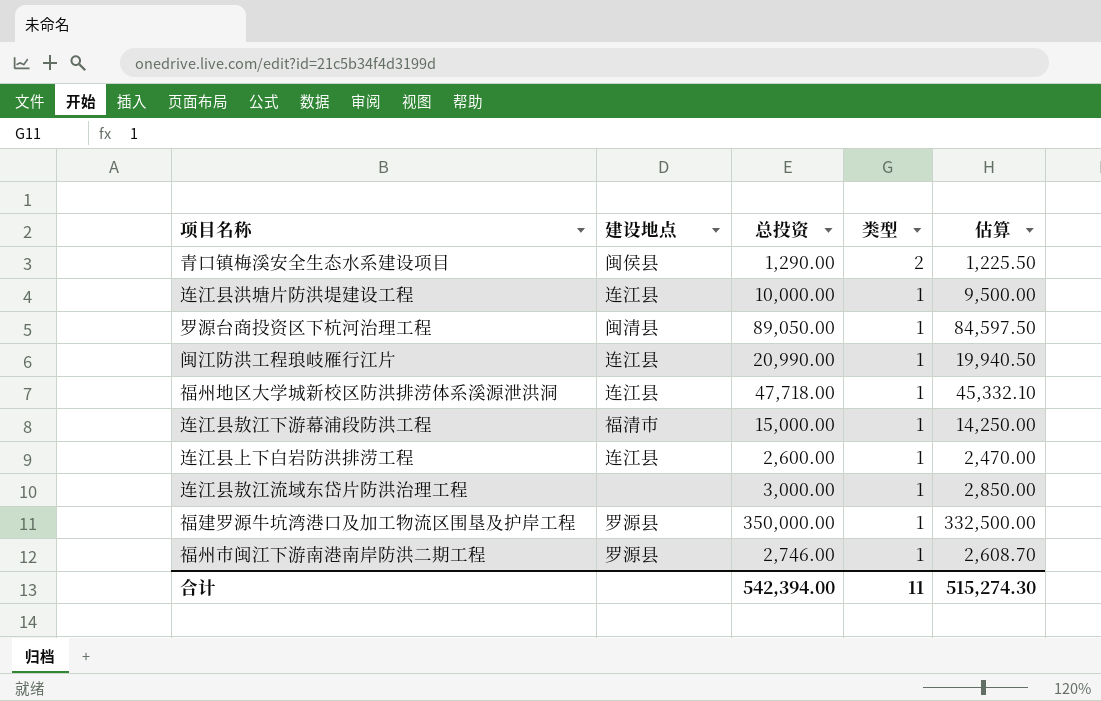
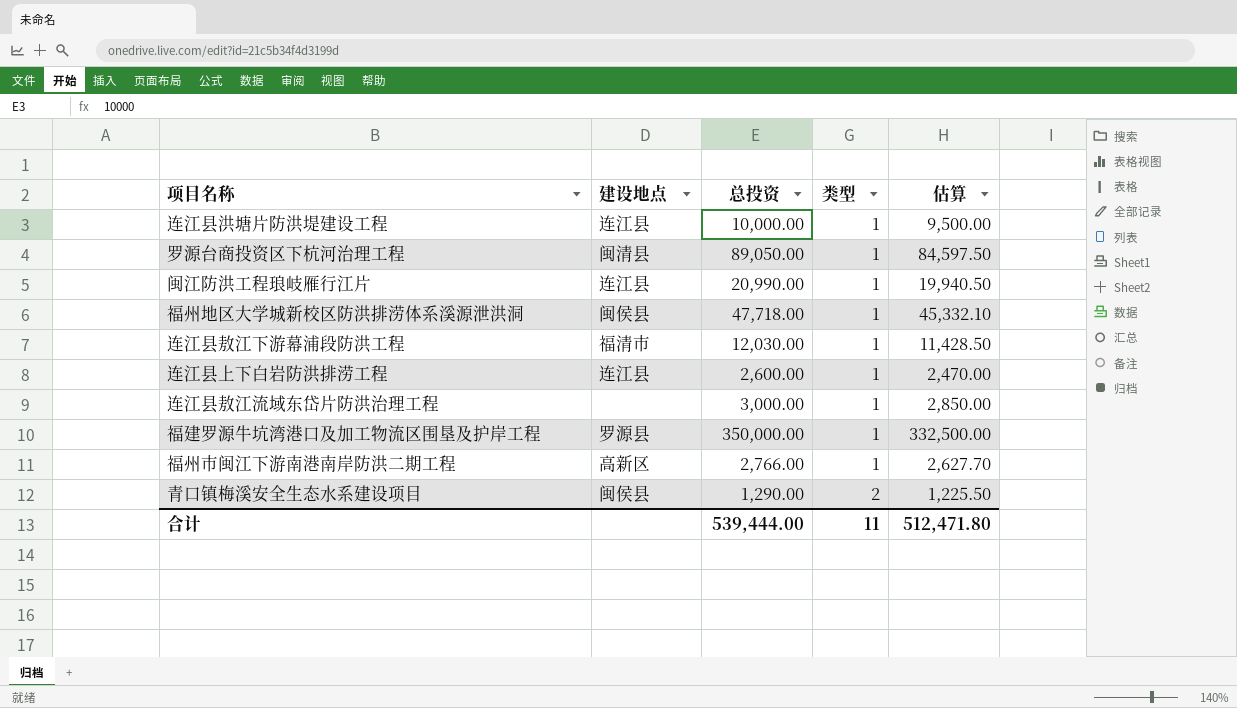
row order: 类型 descending -> 类型 ascending
福州地区大学城新校区防洪排涝体系溪源泄洪洞 | 建设地点: 连江县 -> 闽侯县
连江县敖江下游幕浦段防洪工程 | 总投资: 15,000.00 -> 12,030.00
连江县敖江下游幕浦段防洪工程 | 估算: 14,250.00 -> 11,428.50
福州市闽江下游南港南岸防洪二期工程 | 建设地点: 罗源县 -> 高新区
福州市闽江下游南港南岸防洪二期工程 | 总投资: 2,746.00 -> 2,766.00
福州市闽江下游南港南岸防洪二期工程 | 估算: 2,608.70 -> 2,627.70
合计 | 总投资: 542,394.00 -> 539,444.00
合计 | 估算: 515,274.30 -> 512,471.80

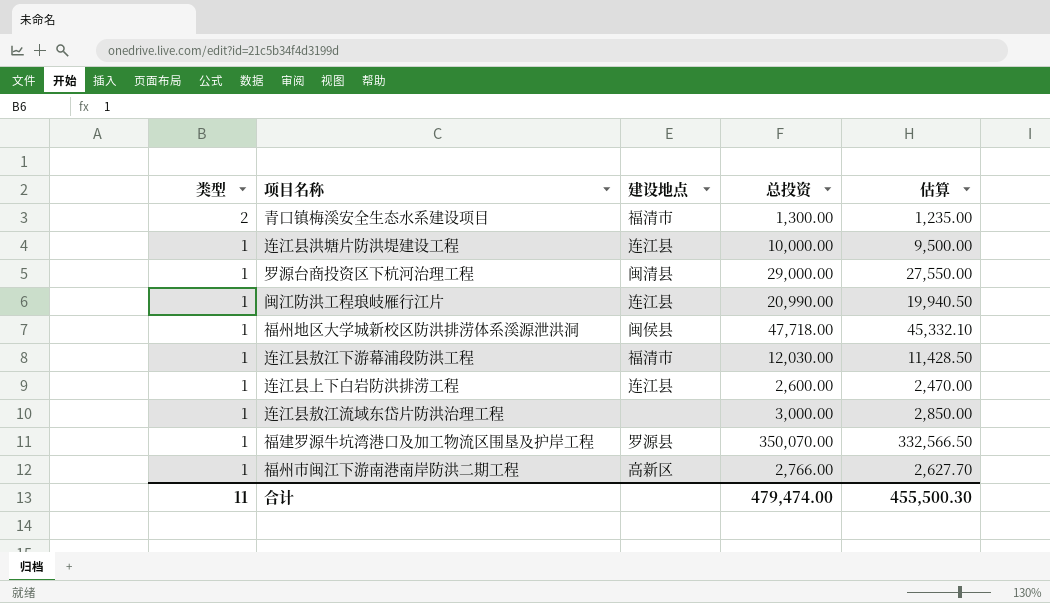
row order: 类型 ascending -> 类型 descending
column 类型 | position: 4 -> 1
青口镇梅溪安全生态水系建设项目 | 建设地点: 闽侯县 -> 福清市
青口镇梅溪安全生态水系建设项目 | 总投资: 1,290.00 -> 1,300.00
青口镇梅溪安全生态水系建设项目 | 估算: 1,225.50 -> 1,235.00
罗源台商投资区下杭河治理工程 | 总投资: 89,050.00 -> 29,000.00
罗源台商投资区下杭河治理工程 | 估算: 84,597.50 -> 27,550.00
福建罗源牛坑湾港口及加工物流区围垦及护岸工程 | 总投资: 350,000.00 -> 350,070.00
福建罗源牛坑湾港口及加工物流区围垦及护岸工程 | 估算: 332,500.00 -> 332,566.50
合计 | 总投资: 539,444.00 -> 479,474.00
合计 | 估算: 512,471.80 -> 455,500.30

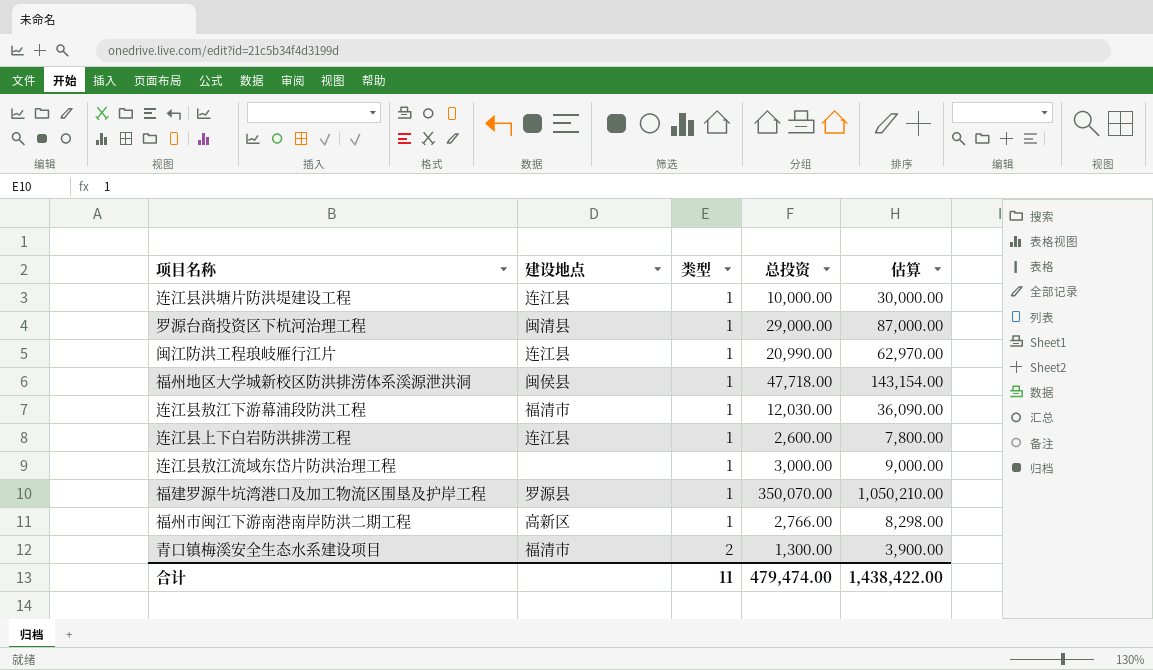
row order: 类型 descending -> 类型 ascending
column 类型 | position: 1 -> 3
column 估算 | formula: [总投资] * 0.95 -> [总投资] * 3
合计 | 估算: 455,500.30 -> 1,438,422.00

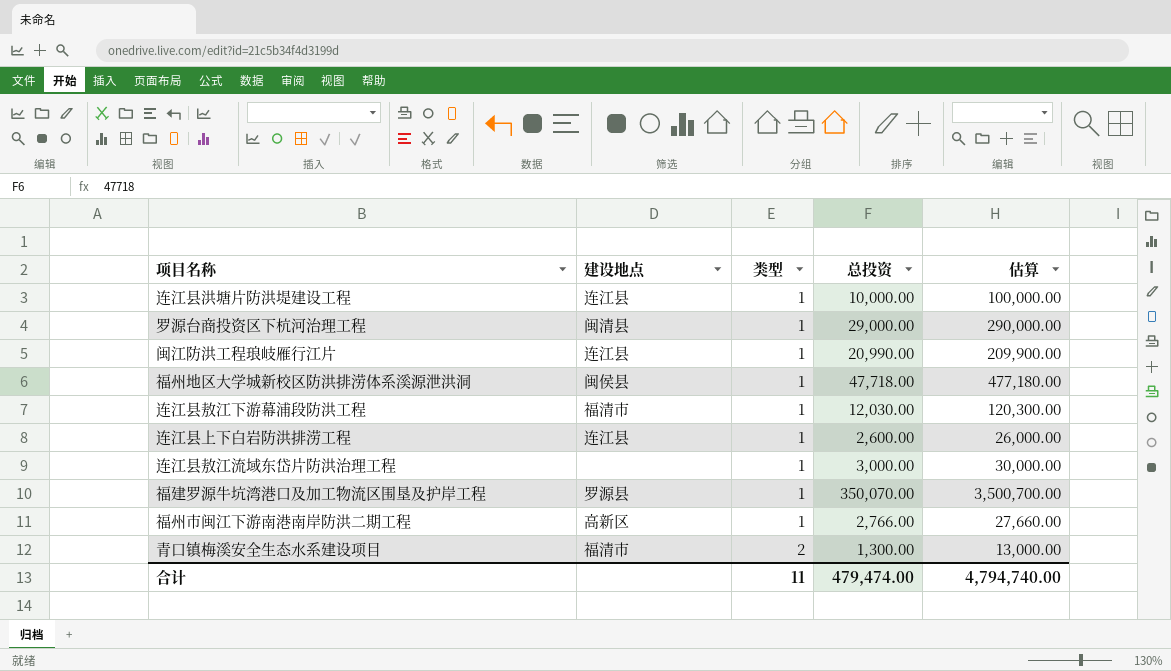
column 估算 | formula: [总投资] * 3 -> [总投资] * 10
合计 | 估算: 1,438,422.00 -> 4,794,740.00

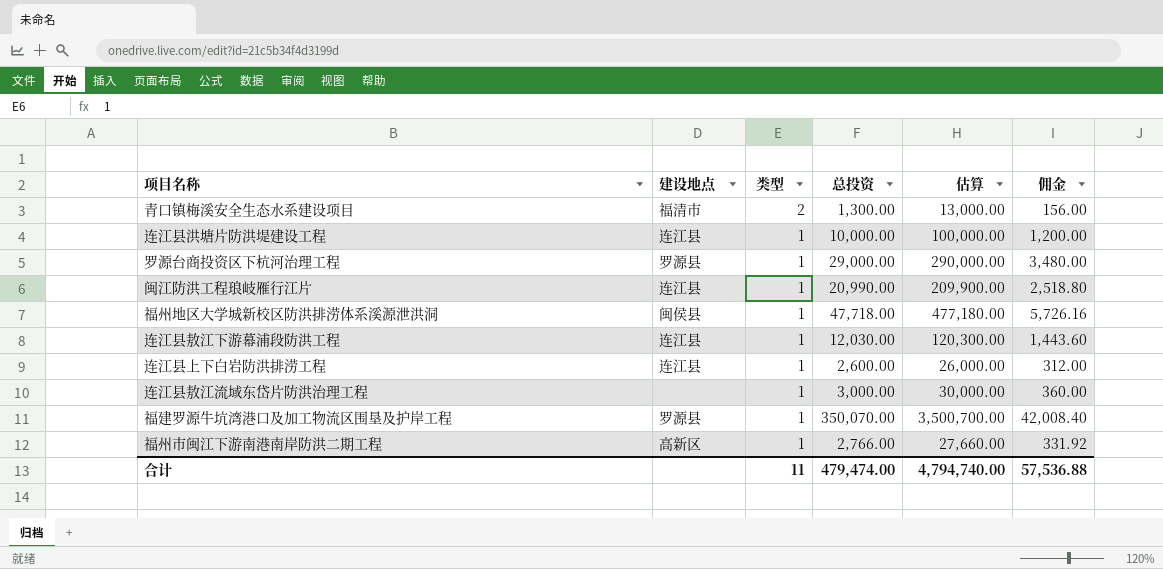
row order: 类型 ascending -> 类型 descending
column 佣金 | formula: none -> [总投资] * 0.12
罗源台商投资区下杭河治理工程 | 建设地点: 闽清县 -> 罗源县
连江县敖江下游幕浦段防洪工程 | 建设地点: 福清市 -> 连江县

